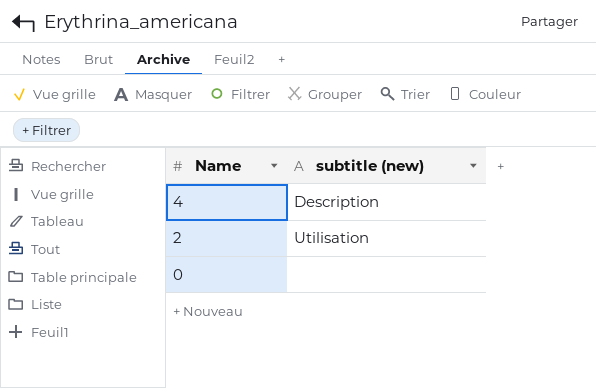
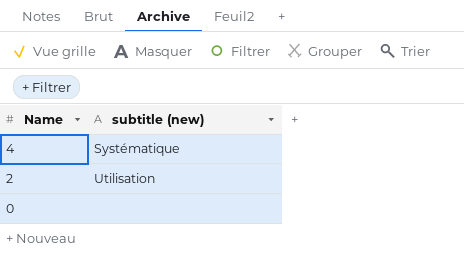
4 | subtitle (new): Description -> Systématique

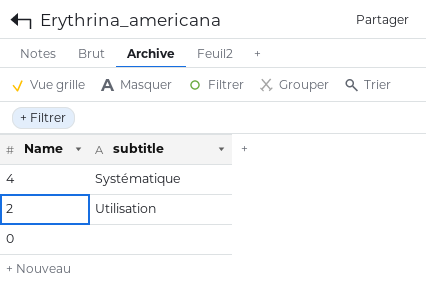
column name: subtitle (new) -> subtitle

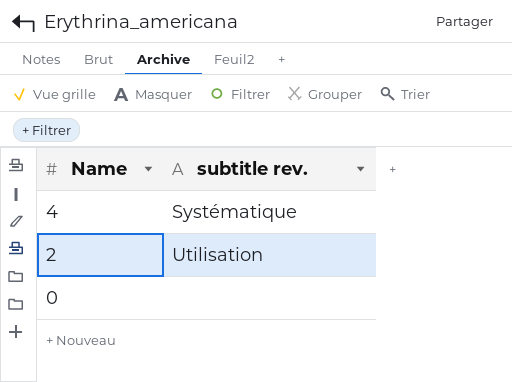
column name: subtitle -> subtitle rev.

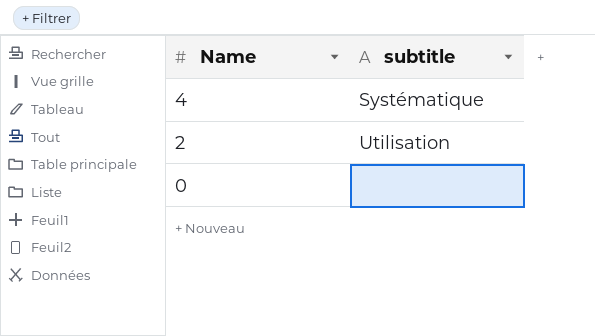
column name: subtitle rev. -> subtitle

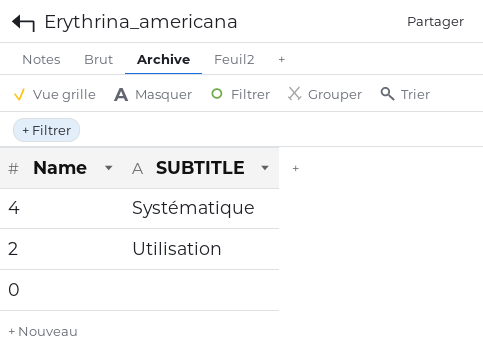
column name: subtitle -> SUBTITLE

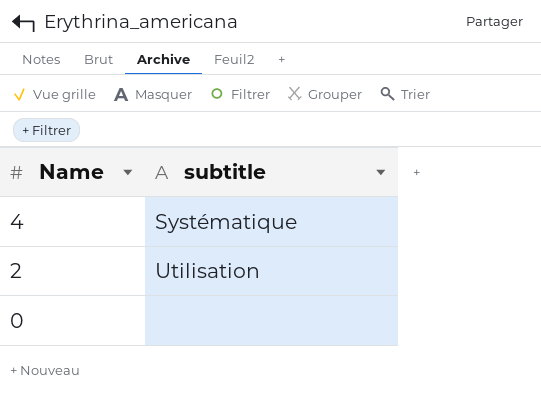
column name: SUBTITLE -> subtitle

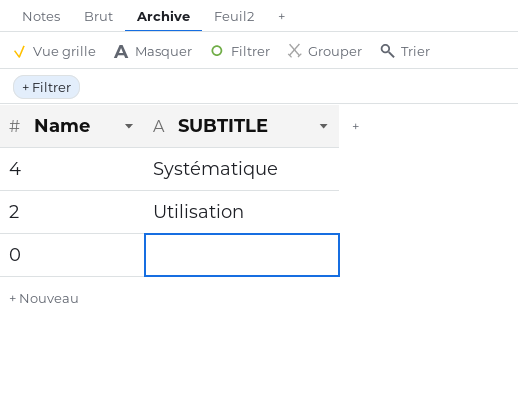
column name: subtitle -> SUBTITLE

